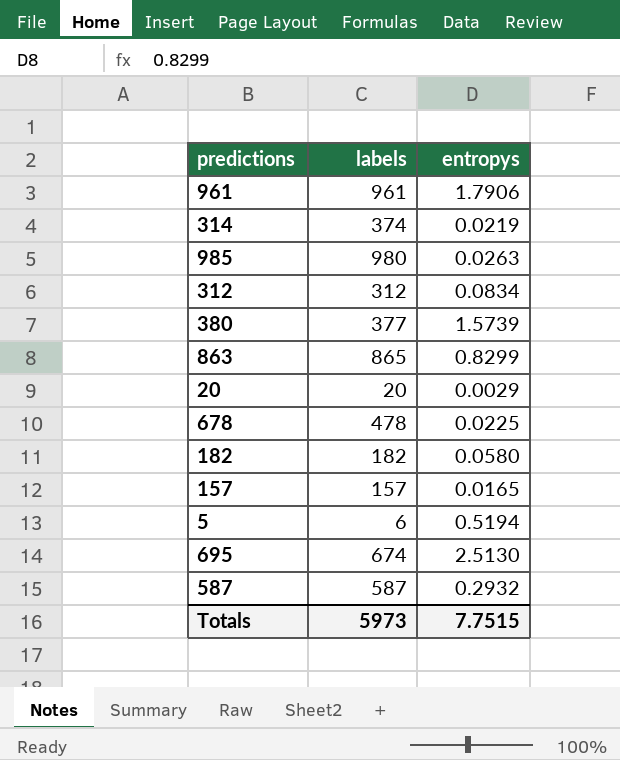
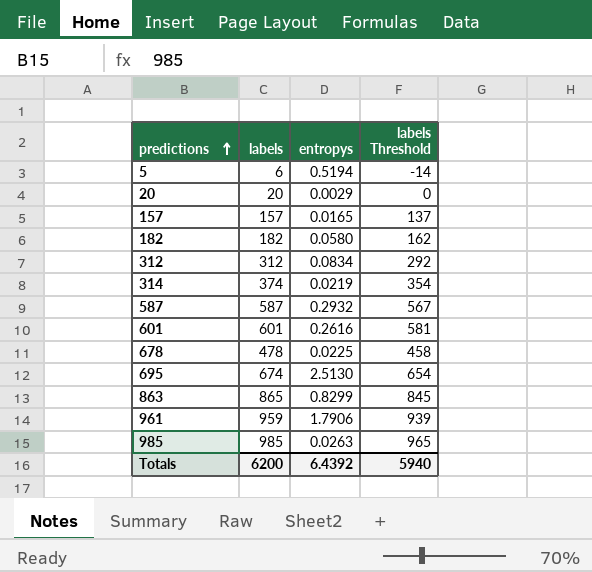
row order: none -> predictions ascending
column labels Threshold | formula: none -> [labels] - 20
row 380: 377 | 1.5739 -> none
row 601: none -> 601 | 0.2616 | 581
961 | labels: 961 -> 959
985 | labels: 980 -> 985
Totals | labels: 5973 -> 6200
Totals | entropys: 7.7515 -> 6.4392

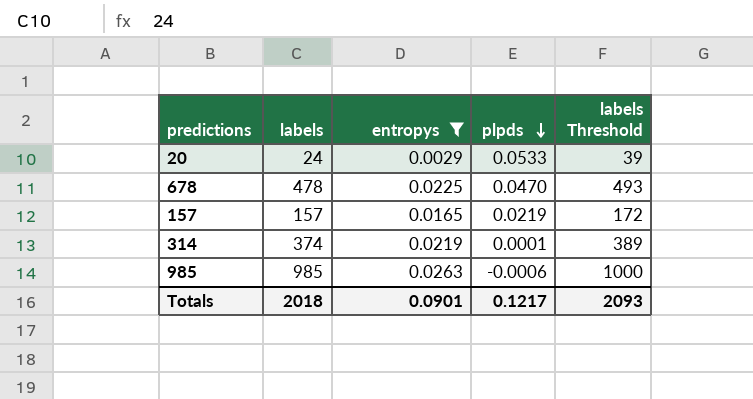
filter: none -> entropys <= 0.0263
row order: predictions ascending -> plpds descending
column plpds | position: none -> 4
column labels Threshold | formula: [labels] - 20 -> [labels] + 15
20 | labels: 20 -> 24
Totals | labels: 6200 -> 2018
Totals | entropys: 6.4392 -> 0.0901
Totals | labels Threshold: 5940 -> 2093

